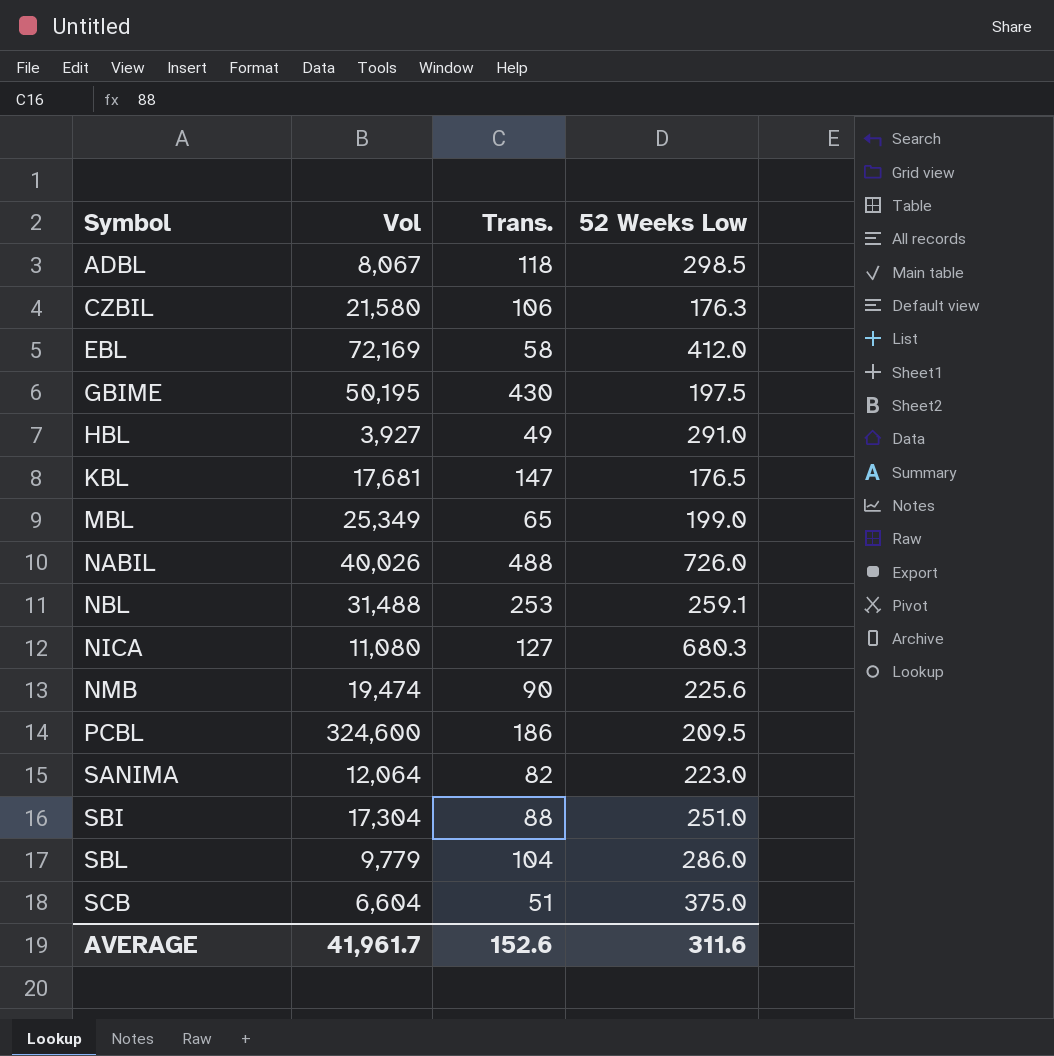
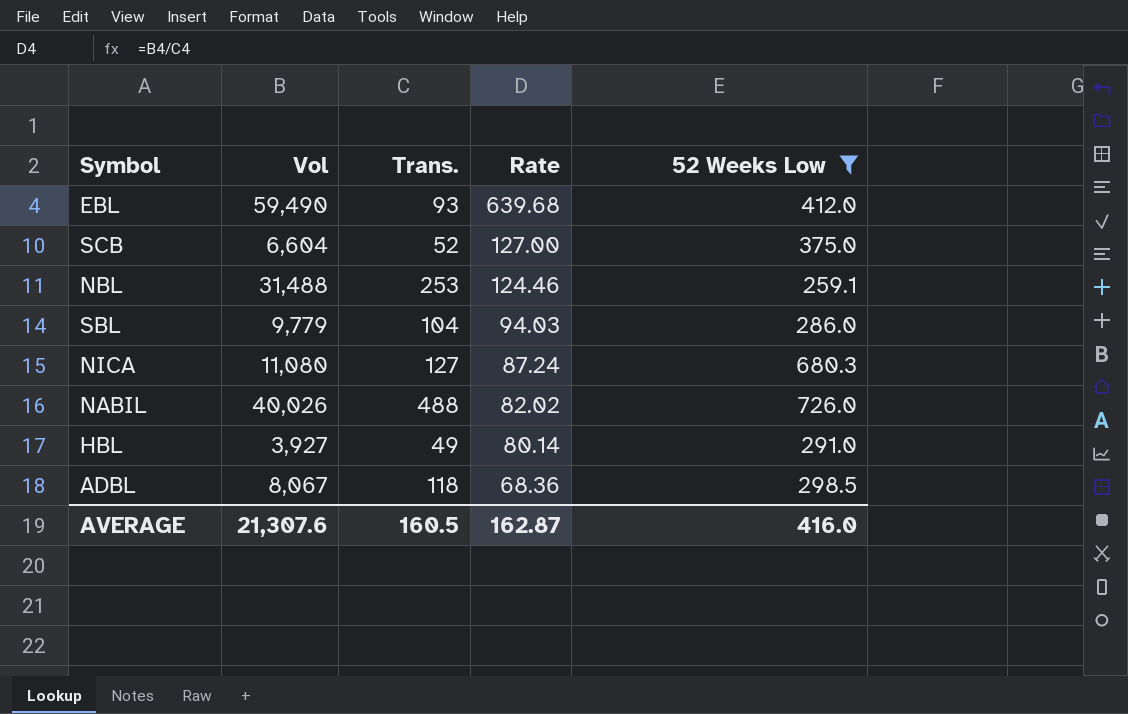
filter: none -> 52 Weeks Low >= 259.1
row order: Symbol ascending -> Rate descending
column Rate | formula: none -> [Vol] / [Trans.]
EBL | Vol: 72,169 -> 59,490
EBL | Trans.: 58 -> 93
SCB | Trans.: 51 -> 52
AVERAGE | Vol: 41,961.7 -> 21,307.6
AVERAGE | Trans.: 152.6 -> 160.5
AVERAGE | 52 Weeks Low: 311.6 -> 416.0

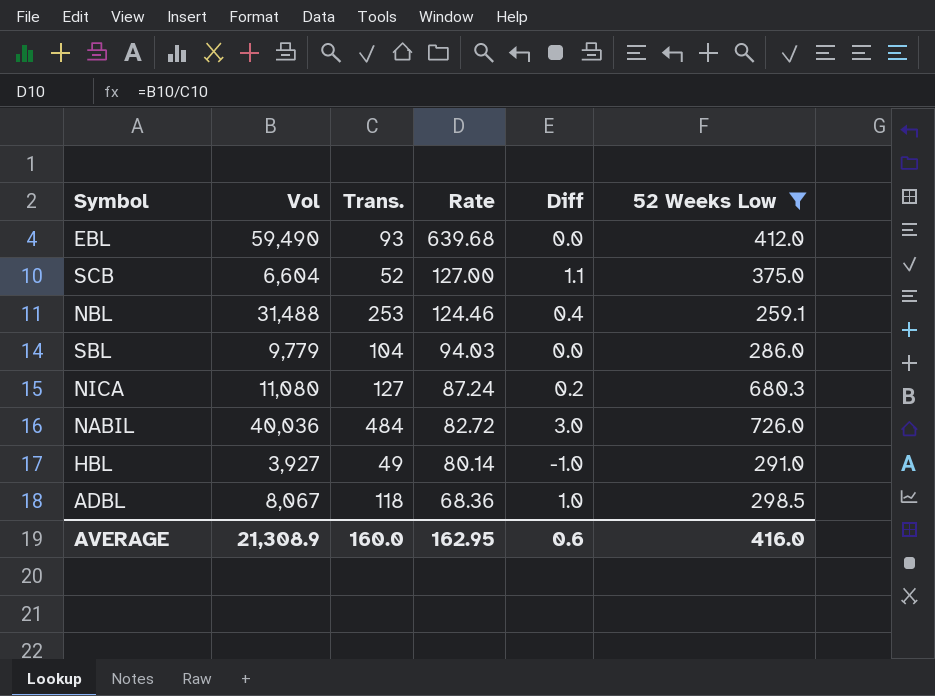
column Diff | position: none -> 5
NABIL | Vol: 40,026 -> 40,036
NABIL | Trans.: 488 -> 484
NABIL | Rate: 82.02 -> 82.72
AVERAGE | Vol: 21,307.6 -> 21,308.9
AVERAGE | Trans.: 160.5 -> 160.0
AVERAGE | Rate: 162.87 -> 162.95

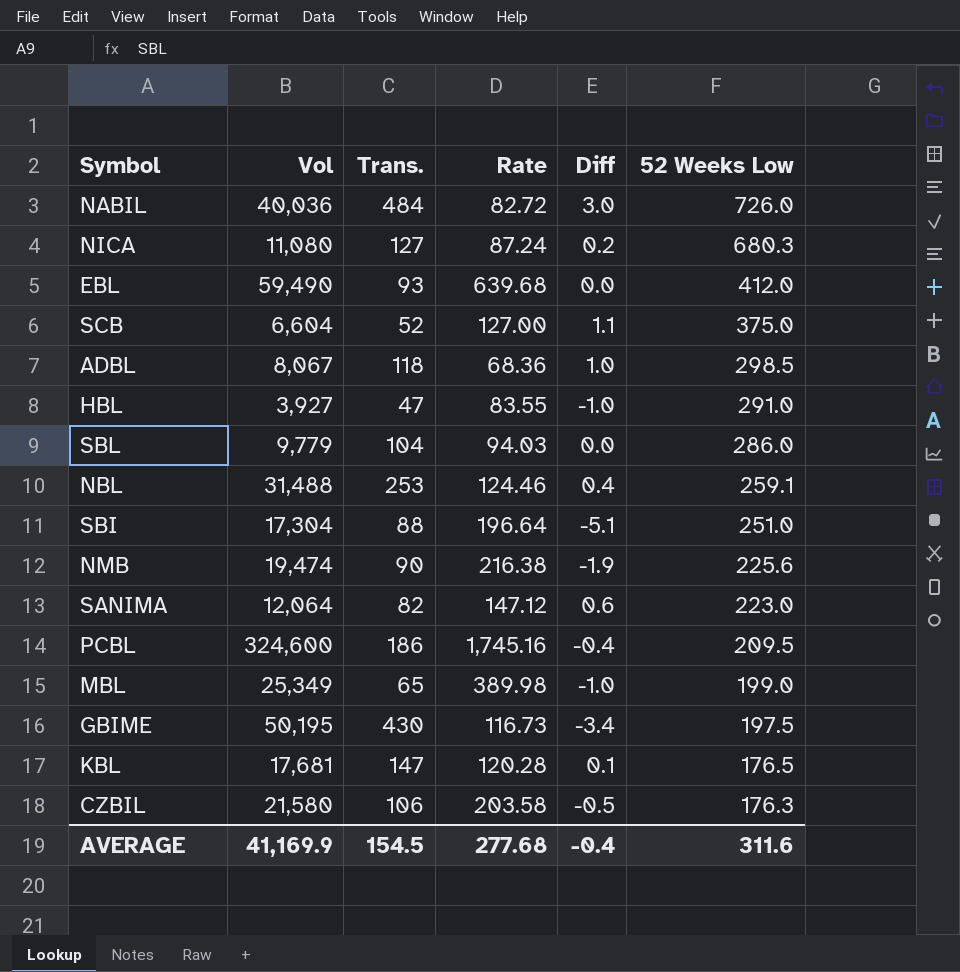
filter: 52 Weeks Low >= 259.1 -> none
row order: Rate descending -> 52 Weeks Low descending
HBL | Trans.: 49 -> 47
HBL | Rate: 80.14 -> 83.55
AVERAGE | Vol: 21,308.9 -> 41,169.9
AVERAGE | Trans.: 160.0 -> 154.5
AVERAGE | Rate: 162.95 -> 277.68
AVERAGE | Diff: 0.6 -> -0.4
AVERAGE | 52 Weeks Low: 416.0 -> 311.6

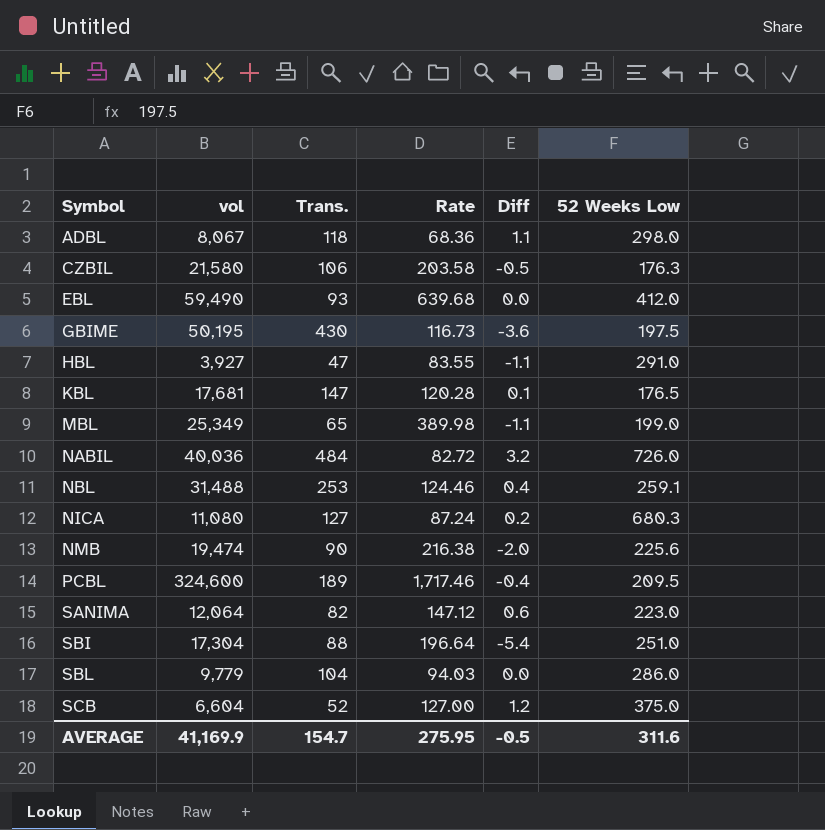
row order: 52 Weeks Low descending -> Symbol ascending
column name: Vol -> vol
ADBL | Diff: 1.0 -> 1.1
ADBL | 52 Weeks Low: 298.5 -> 298.0
GBIME | Diff: -3.4 -> -3.6
HBL | Diff: -1.0 -> -1.1
MBL | Diff: -1.0 -> -1.1
NABIL | Diff: 3.0 -> 3.2
NMB | Diff: -1.9 -> -2.0
PCBL | Trans.: 186 -> 189
PCBL | Rate: 1,745.16 -> 1,717.46
SBI | Diff: -5.1 -> -5.4
SCB | Diff: 1.1 -> 1.2
AVERAGE | Trans.: 154.5 -> 154.7
AVERAGE | Rate: 277.68 -> 275.95
AVERAGE | Diff: -0.4 -> -0.5

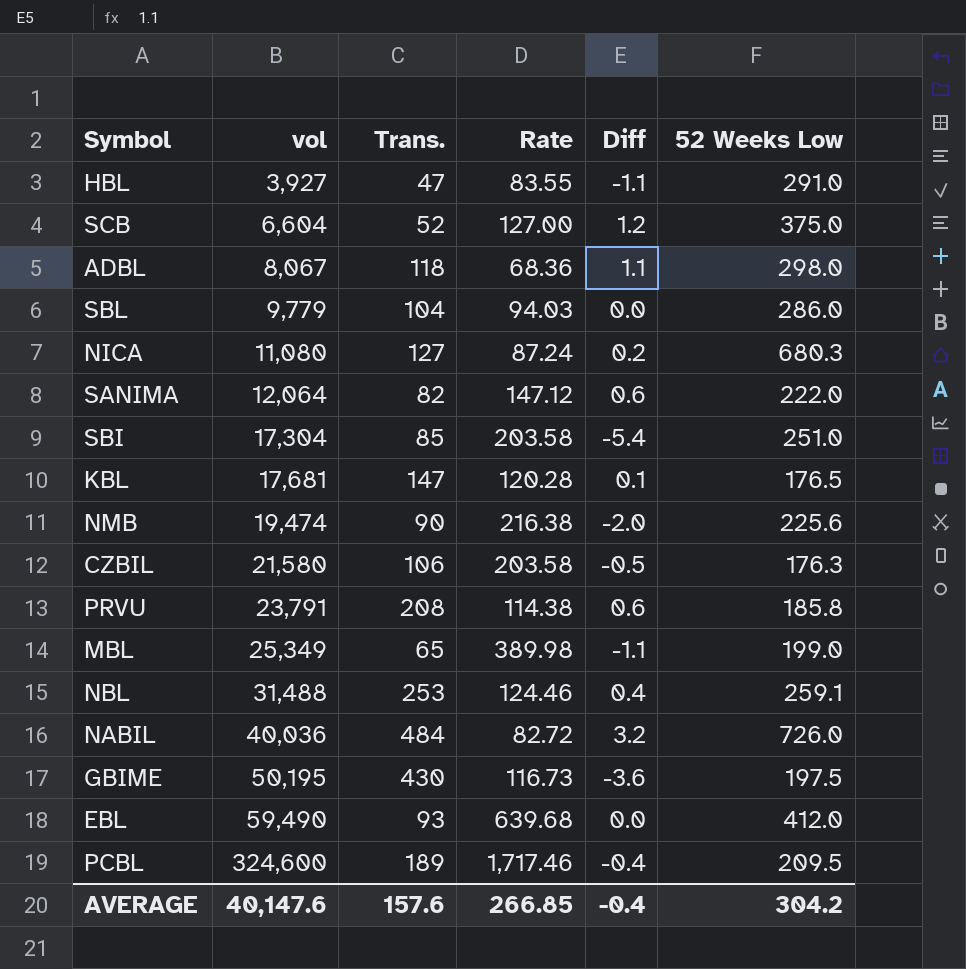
row order: Symbol ascending -> vol ascending
SANIMA | 52 Weeks Low: 223.0 -> 222.0
SBI | Trans.: 88 -> 85
SBI | Rate: 196.64 -> 203.58
row PRVU: none -> 23,791 | 208 | 114.38 | 0.6 | 185.8
AVERAGE | vol: 41,169.9 -> 40,147.6
AVERAGE | Trans.: 154.7 -> 157.6
AVERAGE | Rate: 275.95 -> 266.85
AVERAGE | Diff: -0.5 -> -0.4
AVERAGE | 52 Weeks Low: 311.6 -> 304.2

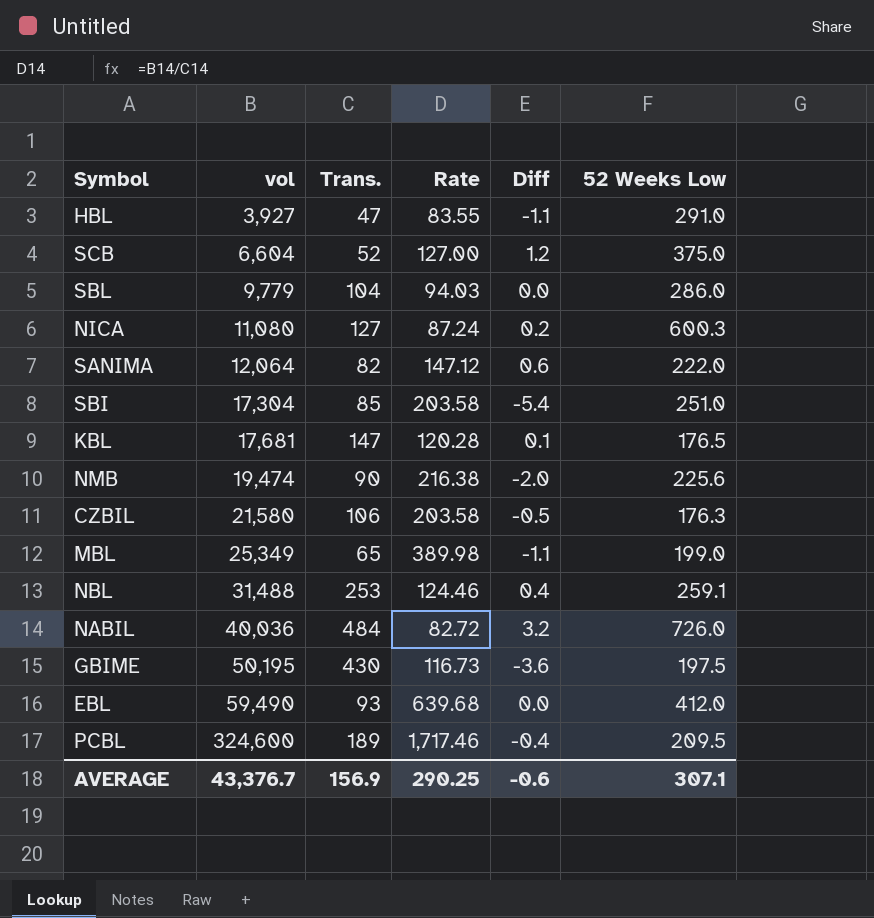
row ADBL: 8,067 | 118 | 68.36 | 1.1 | 298.0 -> none
row PRVU: 23,791 | 208 | 114.38 | 0.6 | 185.8 -> none
NICA | 52 Weeks Low: 680.3 -> 600.3
AVERAGE | vol: 40,147.6 -> 43,376.7
AVERAGE | Trans.: 157.6 -> 156.9
AVERAGE | Rate: 266.85 -> 290.25
AVERAGE | Diff: -0.4 -> -0.6
AVERAGE | 52 Weeks Low: 304.2 -> 307.1

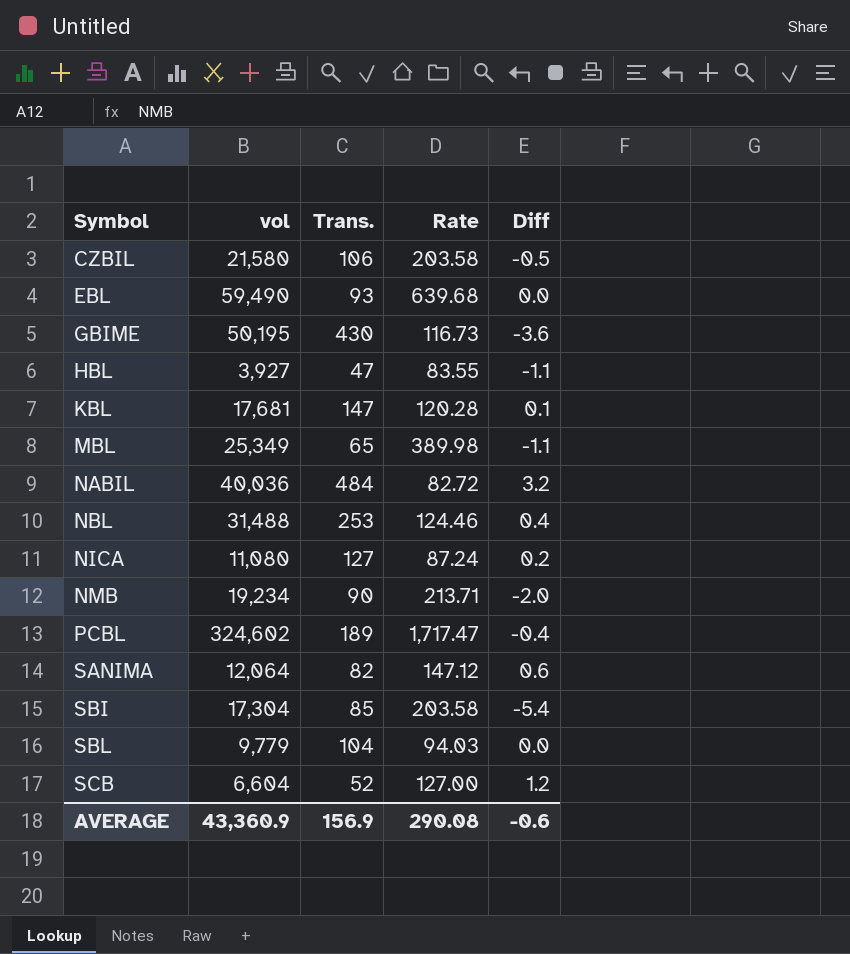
row order: vol ascending -> Symbol ascending
column 52 Weeks Low | position: 6 -> none
NMB | vol: 19,474 -> 19,234
NMB | Rate: 216.38 -> 213.71
PCBL | vol: 324,600 -> 324,602
PCBL | Rate: 1,717.46 -> 1,717.47
AVERAGE | vol: 43,376.7 -> 43,360.9
AVERAGE | Rate: 290.25 -> 290.08

